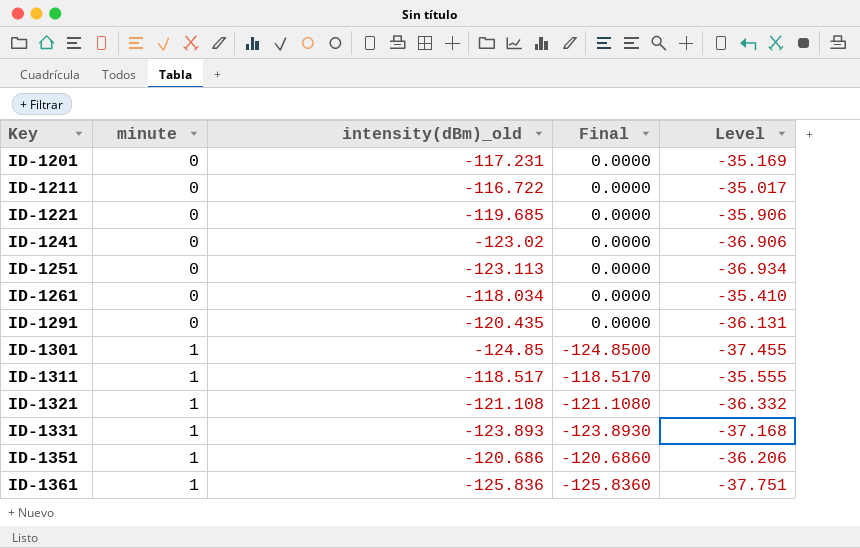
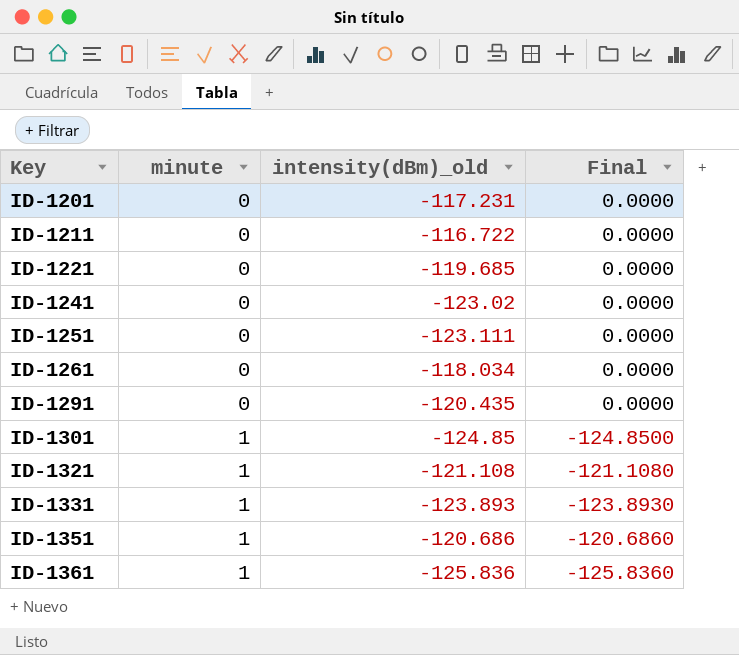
column Level | formula: [intensity(dBm)_old] * 0.3 -> none
row ID-1311: 1 | -118.517 | -118.5170 | -35.555 -> none
ID-1251 | intensity(dBm)_old: -123.113 -> -123.111

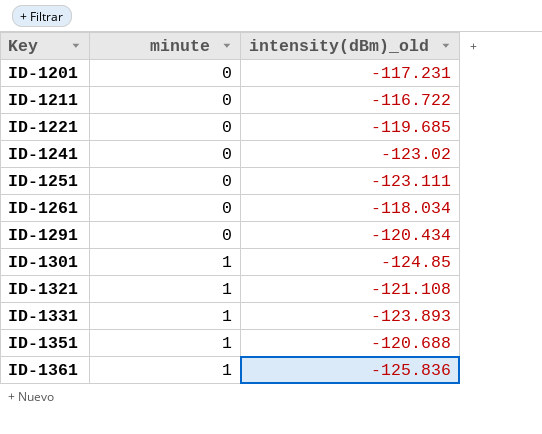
column Final | formula: [minute] * [intensity(dBm)_old] -> none
ID-1291 | intensity(dBm)_old: -120.435 -> -120.434
ID-1351 | intensity(dBm)_old: -120.686 -> -120.688

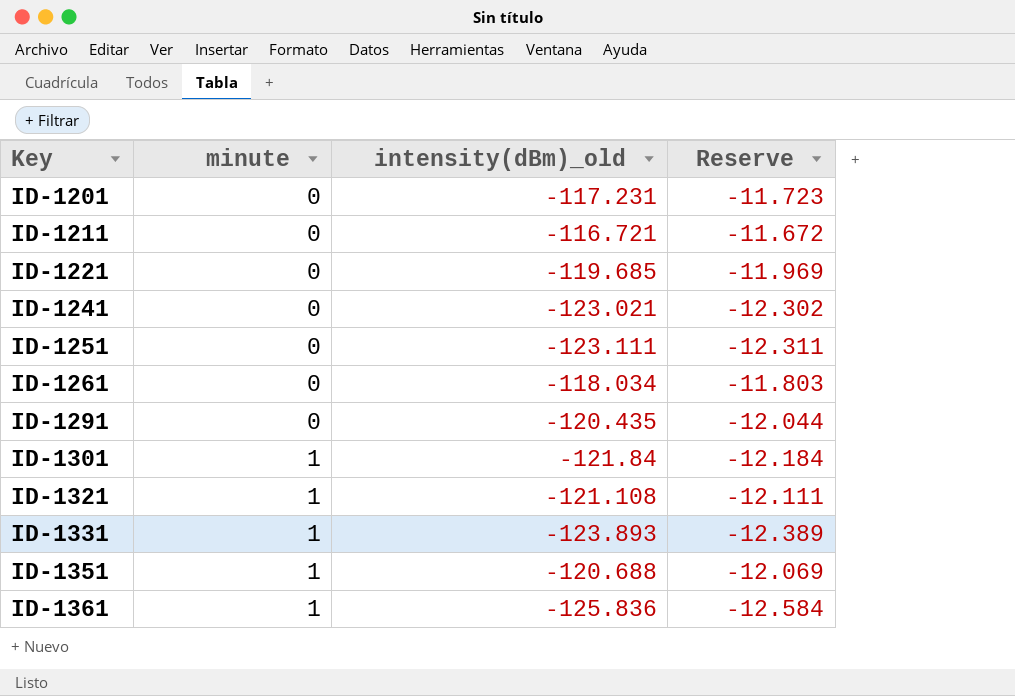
column Reserve | formula: none -> [intensity(dBm)_old] * 0.1
ID-1211 | intensity(dBm)_old: -116.722 -> -116.721
ID-1241 | intensity(dBm)_old: -123.02 -> -123.021
ID-1291 | intensity(dBm)_old: -120.434 -> -120.435
ID-1301 | intensity(dBm)_old: -124.85 -> -121.84

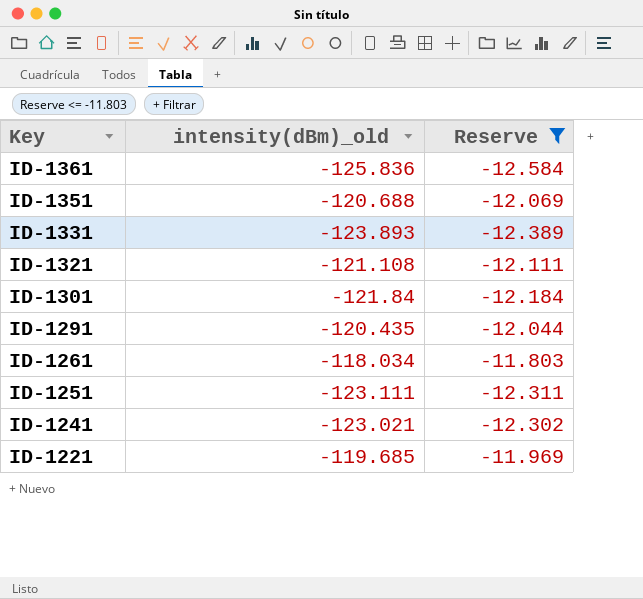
filter: none -> Reserve <= -11.803
row order: Key ascending -> Key descending
column minute | position: 2 -> none

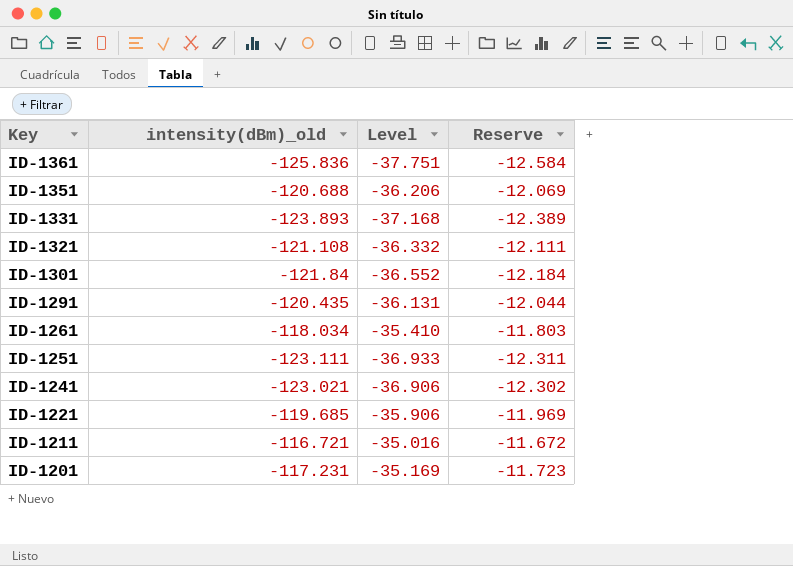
filter: Reserve <= -11.803 -> none
column Level | formula: none -> [intensity(dBm)_old] * 0.3

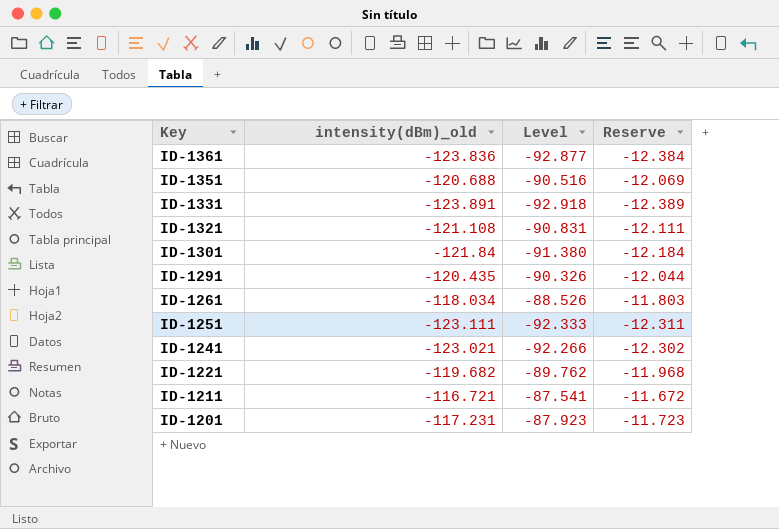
column Level | formula: [intensity(dBm)_old] * 0.3 -> [intensity(dBm)_old] * 0.75
ID-1361 | intensity(dBm)_old: -125.836 -> -123.836
ID-1361 | Reserve: -12.584 -> -12.384
ID-1331 | intensity(dBm)_old: -123.893 -> -123.891
ID-1221 | intensity(dBm)_old: -119.685 -> -119.682
ID-1221 | Reserve: -11.969 -> -11.968

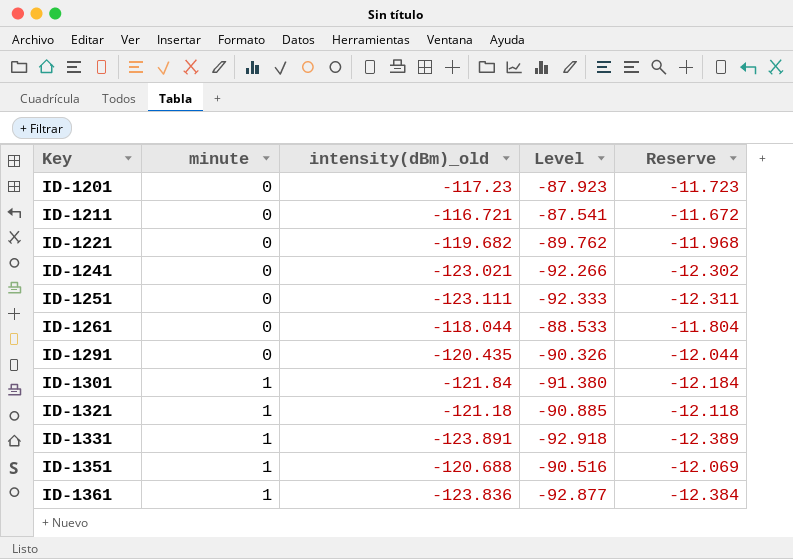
row order: Key descending -> Key ascending
column minute | position: none -> 2
ID-1201 | intensity(dBm)_old: -117.231 -> -117.23
ID-1261 | intensity(dBm)_old: -118.034 -> -118.044
ID-1261 | Level: -88.526 -> -88.533
ID-1261 | Reserve: -11.803 -> -11.804
ID-1321 | intensity(dBm)_old: -121.108 -> -121.18
ID-1321 | Level: -90.831 -> -90.885
ID-1321 | Reserve: -12.111 -> -12.118

